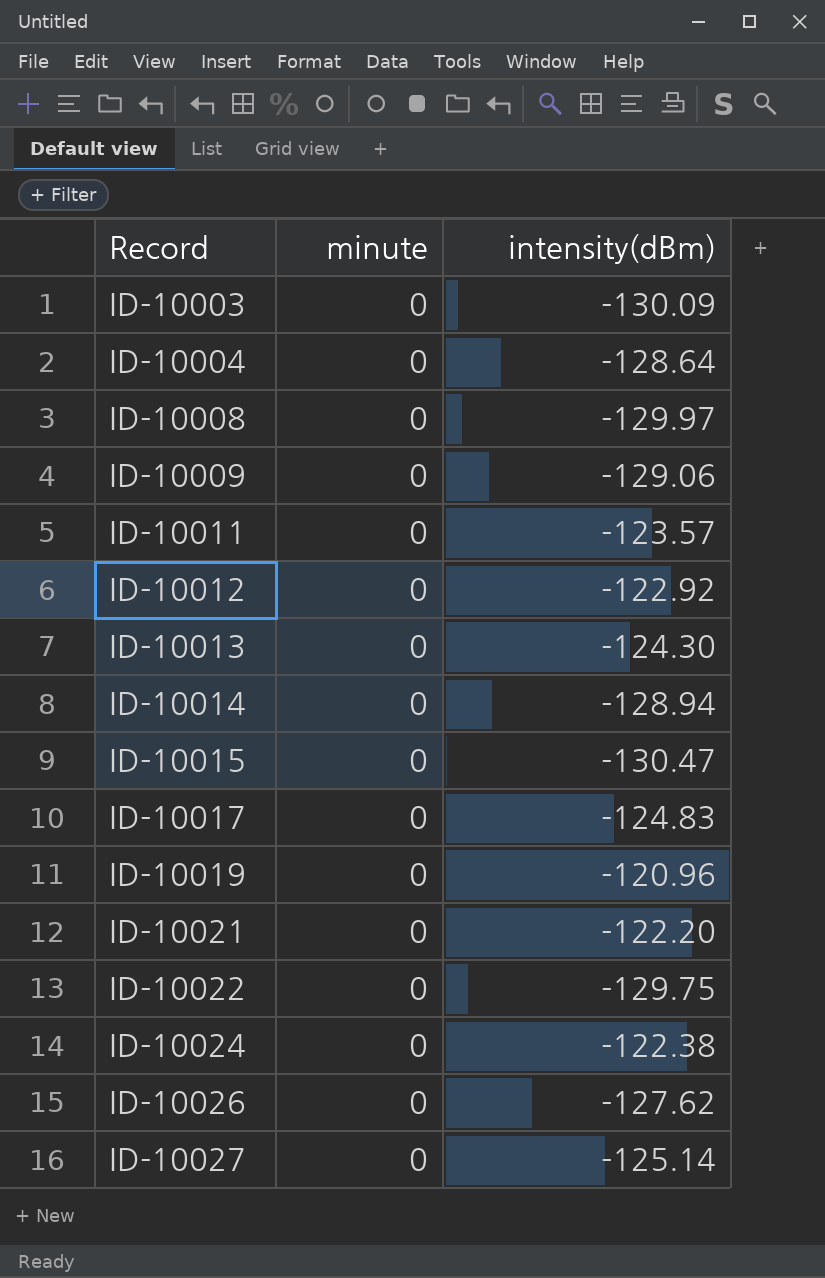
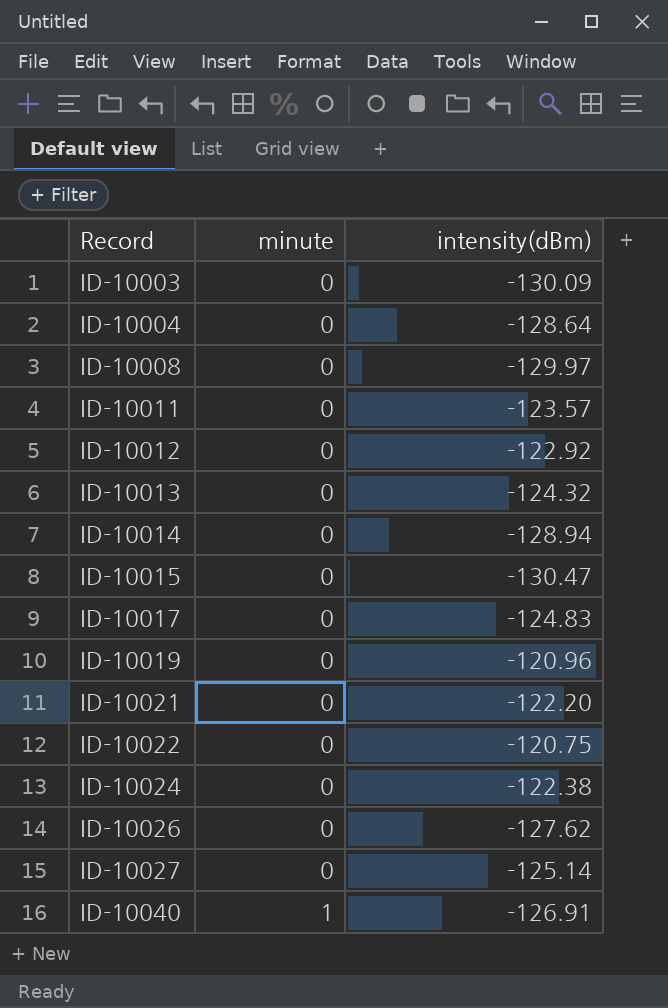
row ID-10009: 0 | -129.06 -> none
ID-10013 | intensity(dBm): -124.30 -> -124.32
ID-10022 | intensity(dBm): -129.75 -> -120.75
row ID-10040: none -> 1 | -126.91

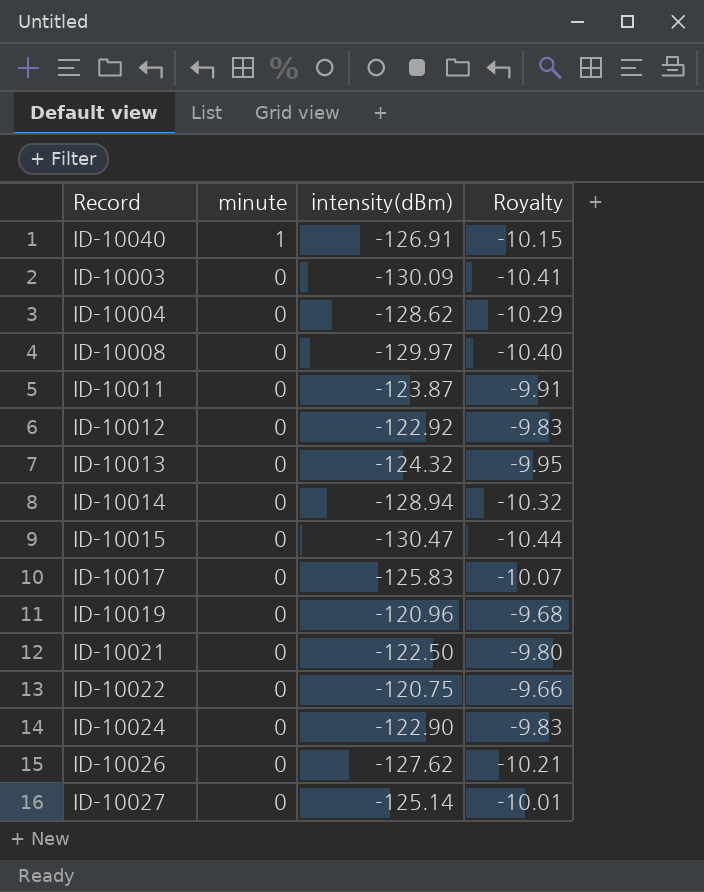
row order: Record ascending -> minute descending
column Royalty | formula: none -> [intensity(dBm)] * 0.08
ID-10004 | intensity(dBm): -128.64 -> -128.62
ID-10011 | intensity(dBm): -123.57 -> -123.87
ID-10017 | intensity(dBm): -124.83 -> -125.83
ID-10021 | intensity(dBm): -122.20 -> -122.50
ID-10024 | intensity(dBm): -122.38 -> -122.90

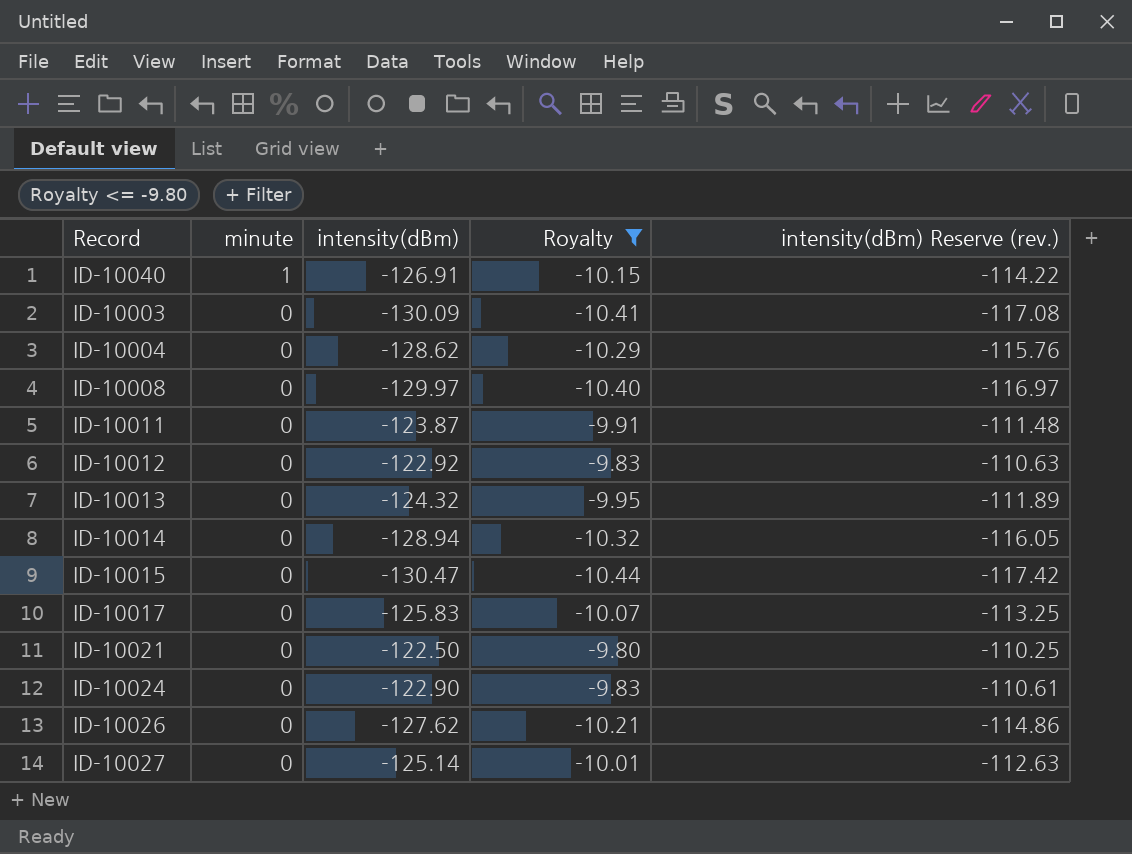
filter: none -> Royalty <= -9.80
column intensity(dBm) Reserve (rev.) | formula: none -> [intensity(dBm)] * 0.9

